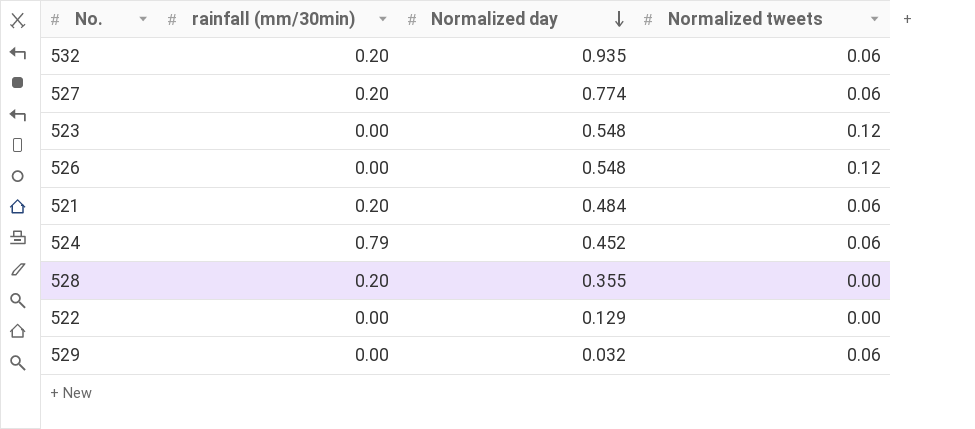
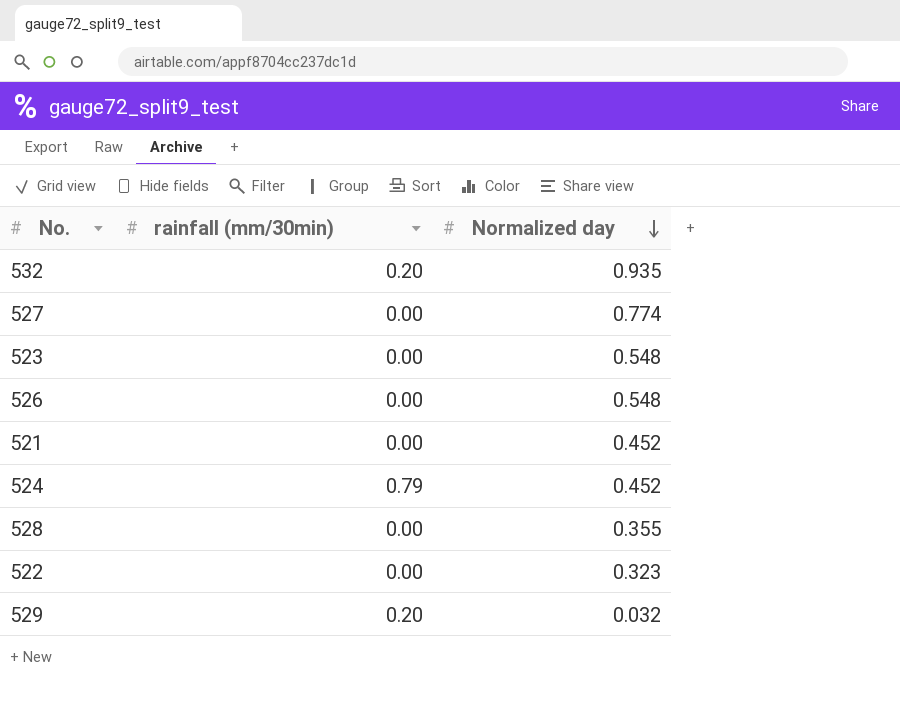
column Normalized tweets | position: 4 -> none
527 | rainfall (mm/30min): 0.20 -> 0.00
521 | rainfall (mm/30min): 0.20 -> 0.00
521 | Normalized day: 0.484 -> 0.452
528 | rainfall (mm/30min): 0.20 -> 0.00
522 | Normalized day: 0.129 -> 0.323
529 | rainfall (mm/30min): 0.00 -> 0.20

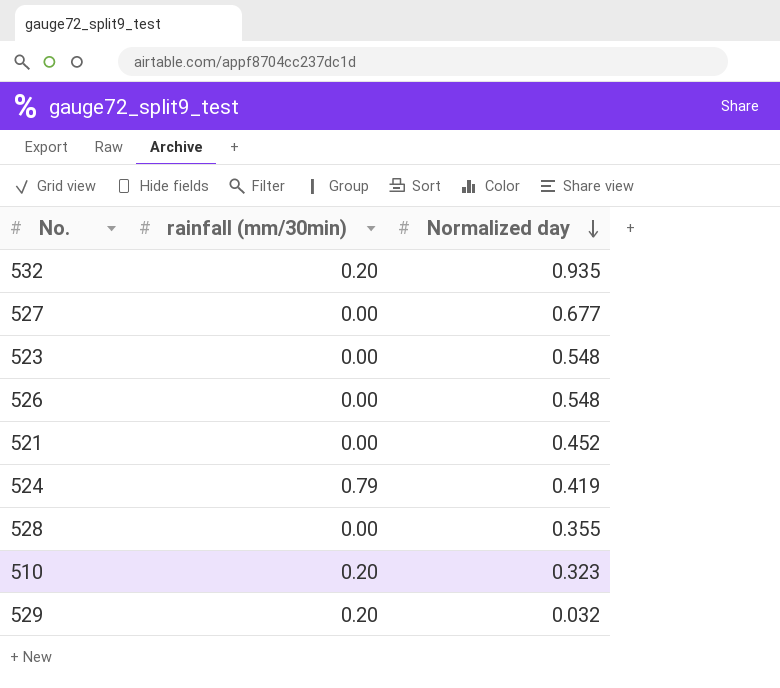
row 522: 0.00 | 0.323 -> none
527 | Normalized day: 0.774 -> 0.677
524 | Normalized day: 0.452 -> 0.419
row 510: none -> 0.20 | 0.323

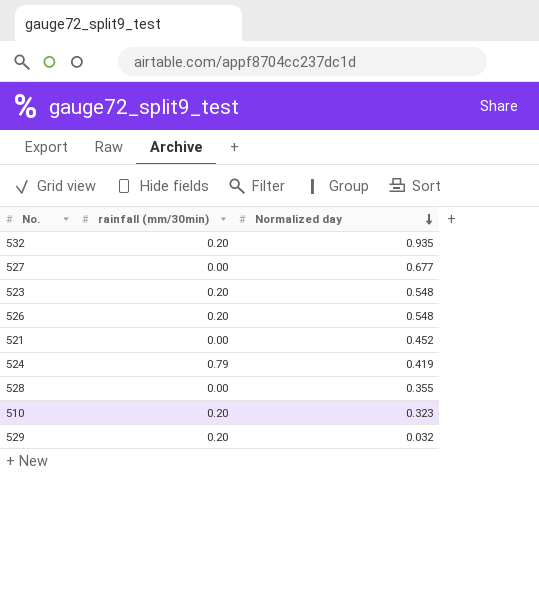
523 | rainfall (mm/30min): 0.00 -> 0.20
526 | rainfall (mm/30min): 0.00 -> 0.20

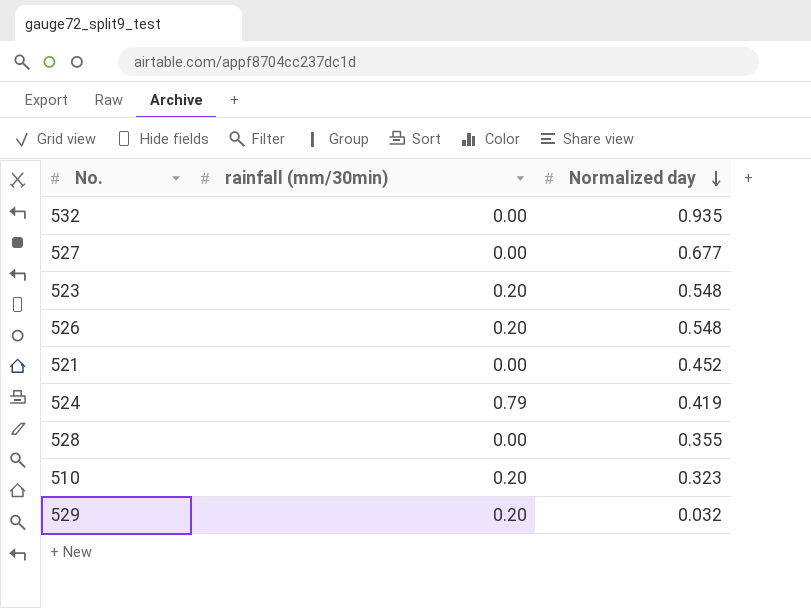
532 | rainfall (mm/30min): 0.20 -> 0.00

